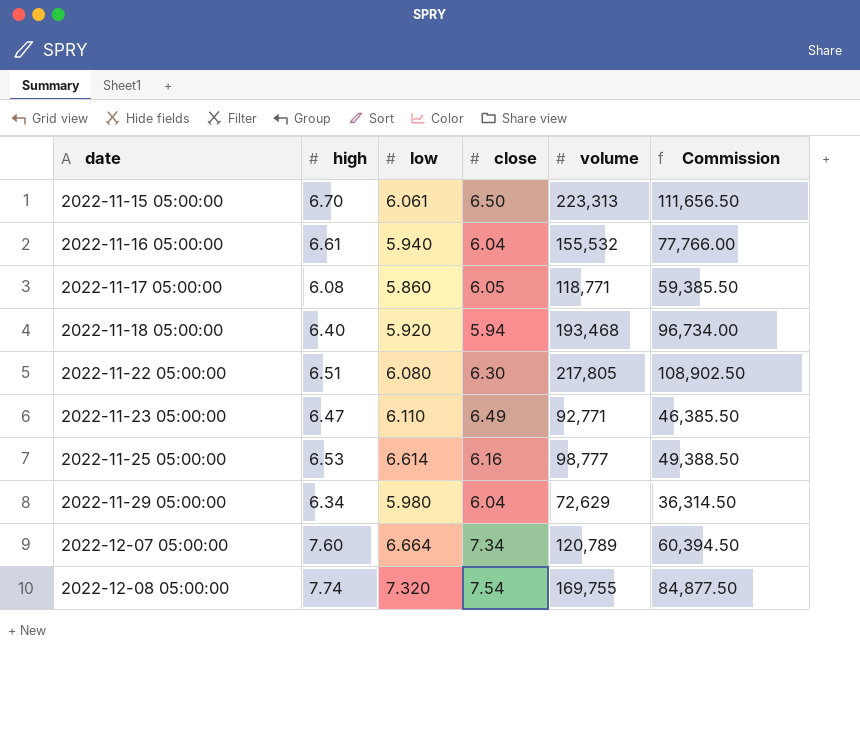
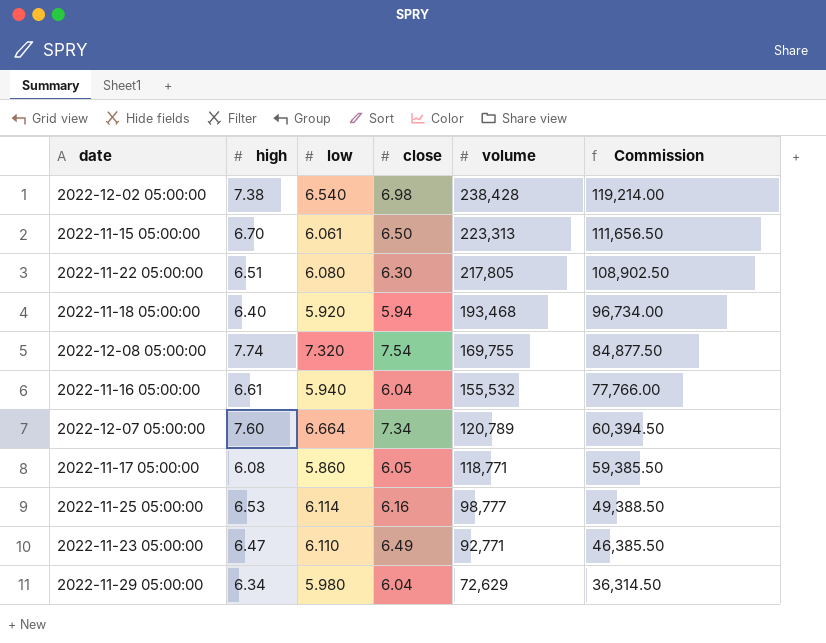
row order: date ascending -> volume descending
row 2022-12-02 05:00:00: none -> 7.38 | 6.540 | 6.98 | 238,428 | 119,214.00
2022-11-25 05:00:00 | low: 6.614 -> 6.114

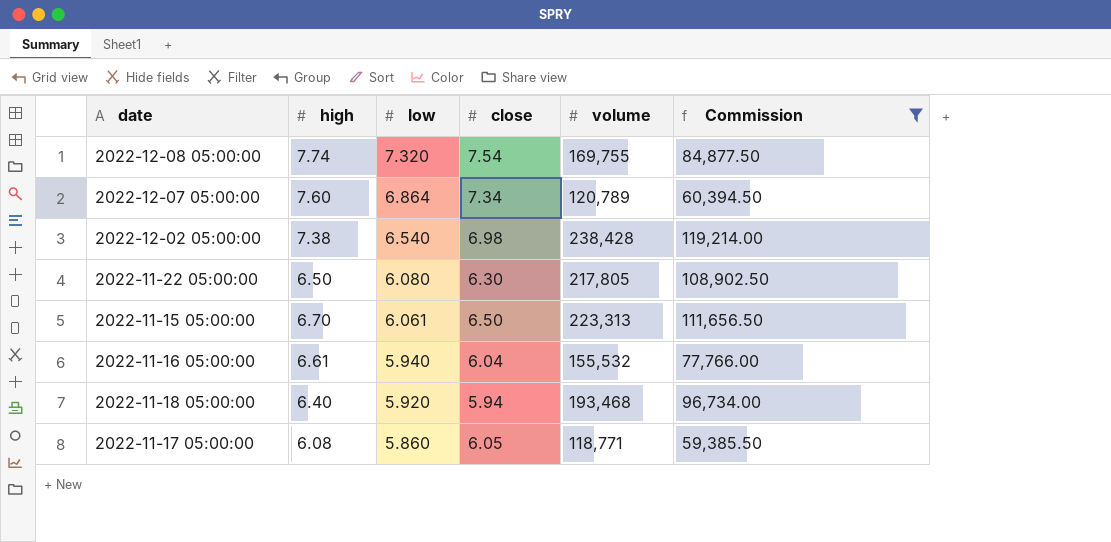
filter: none -> Commission >= 59,385.50
row order: volume descending -> low descending
2022-12-07 05:00:00 | low: 6.664 -> 6.864
2022-11-22 05:00:00 | high: 6.51 -> 6.50

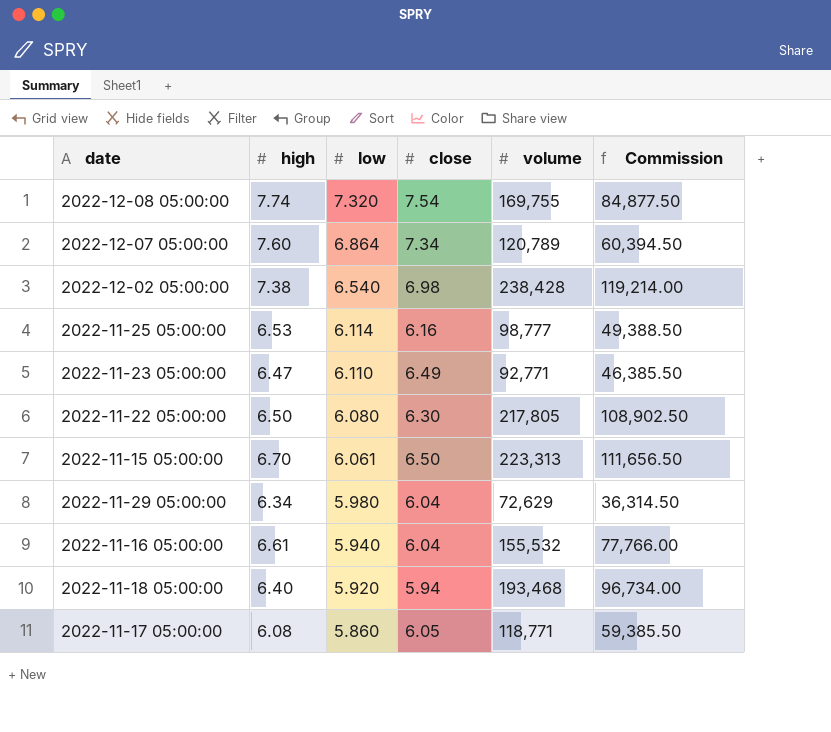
filter: Commission >= 59,385.50 -> none

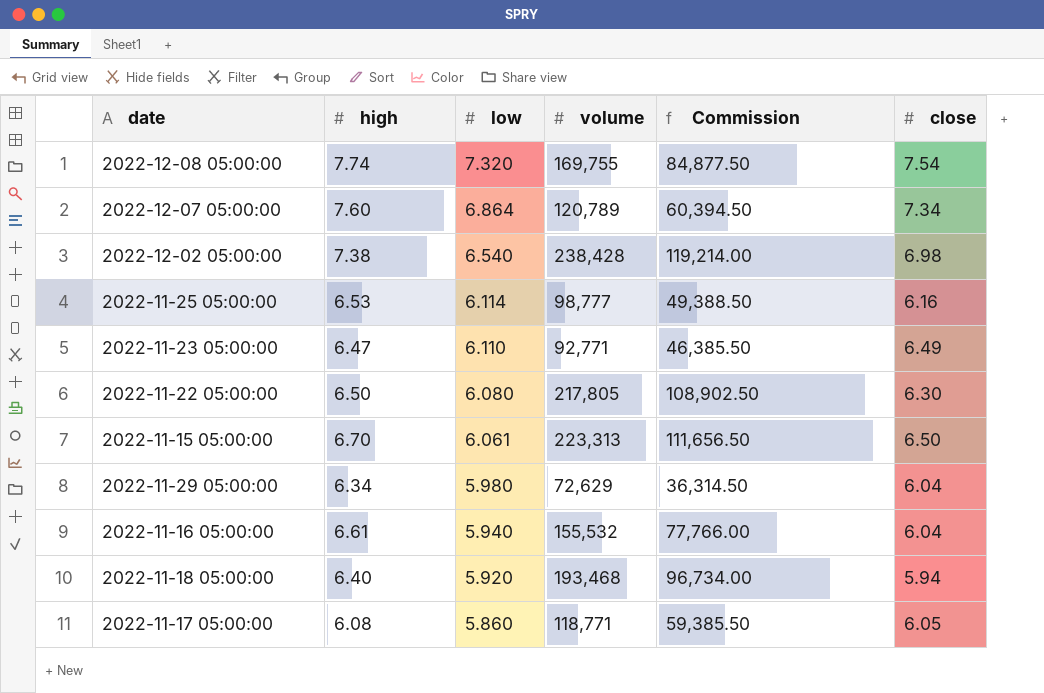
column close | position: 4 -> 6

